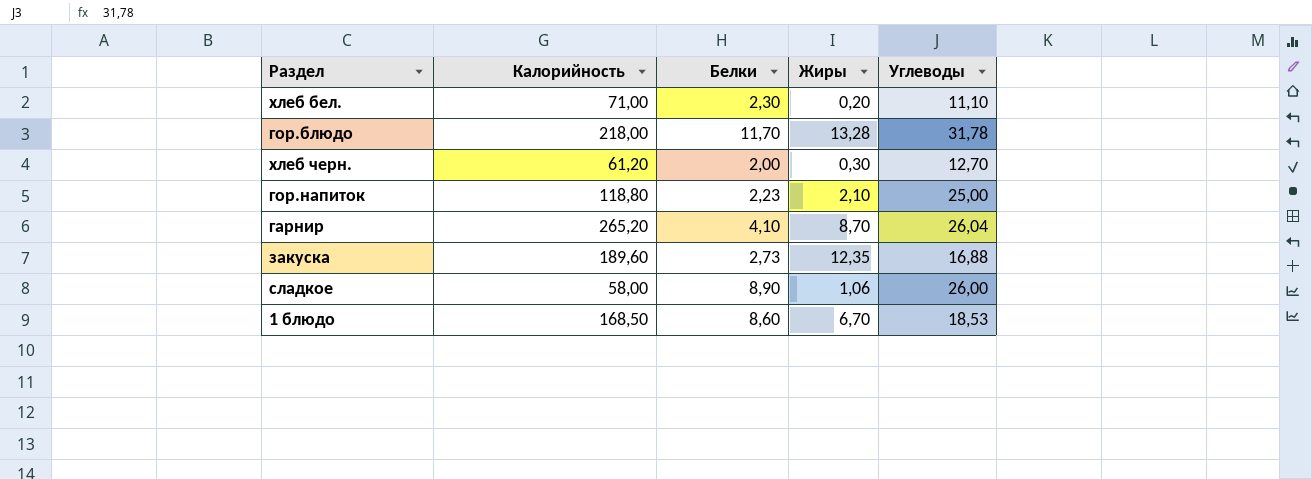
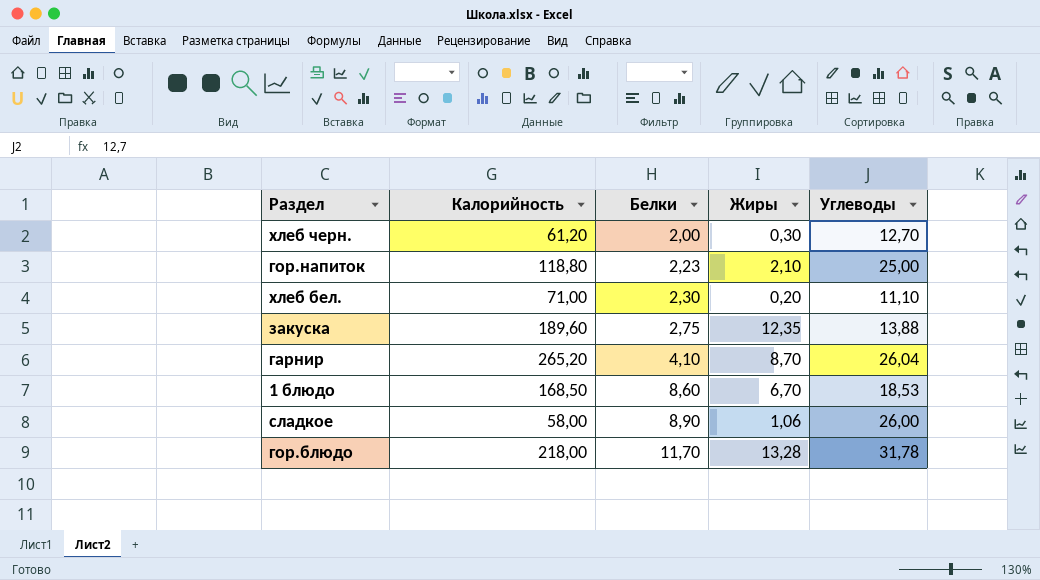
row order: none -> Белки ascending
закуска | Белки: 2,73 -> 2,75
закуска | Углеводы: 16,88 -> 13,88

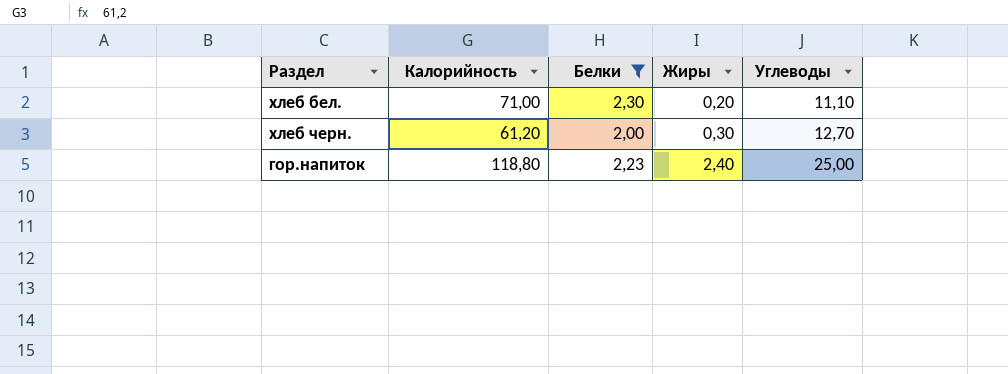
filter: none -> Белки <= 2,30
row order: Белки ascending -> Жиры ascending
гор.напиток | Жиры: 2,10 -> 2,40

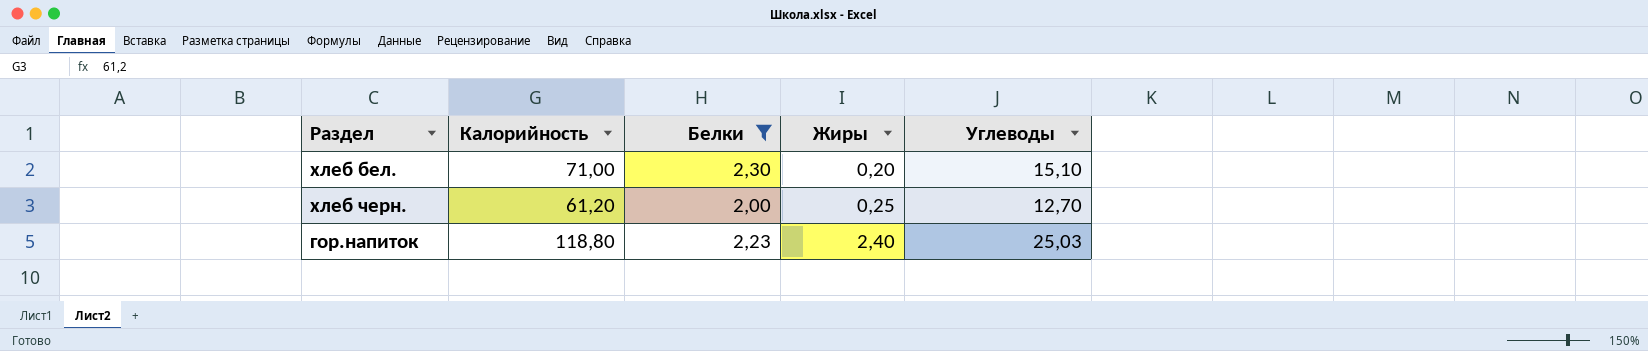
хлеб бел. | Углеводы: 11,10 -> 15,10
хлеб черн. | Жиры: 0,30 -> 0,25
гор.напиток | Углеводы: 25,00 -> 25,03

